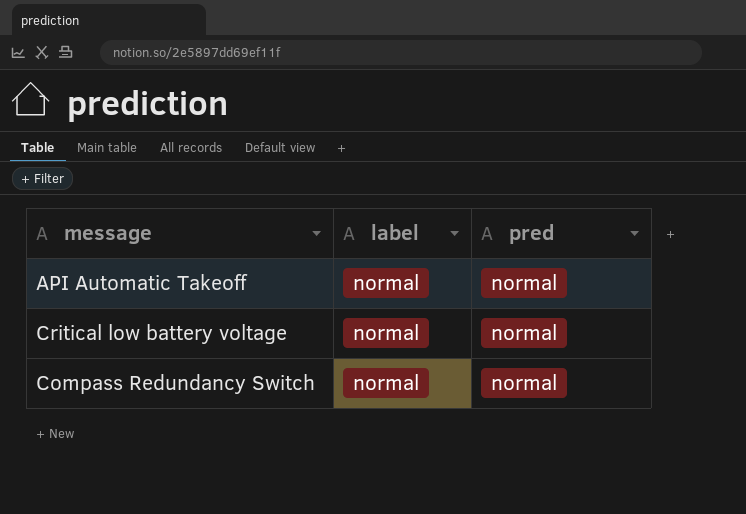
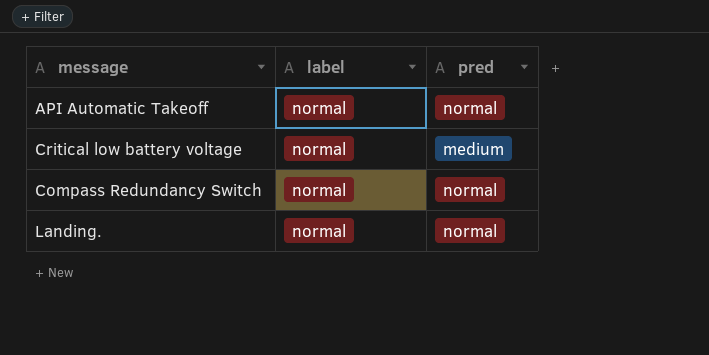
Critical low battery voltage | pred: normal -> medium
row Landing.: none -> normal | normal

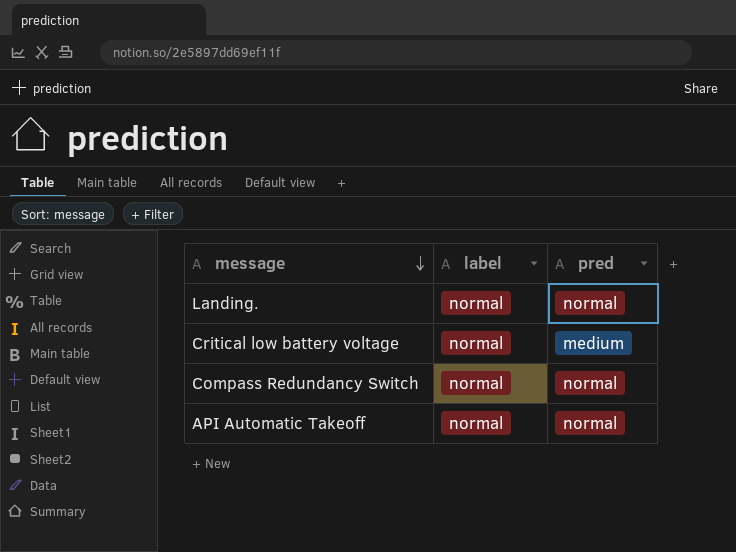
row order: none -> message descending

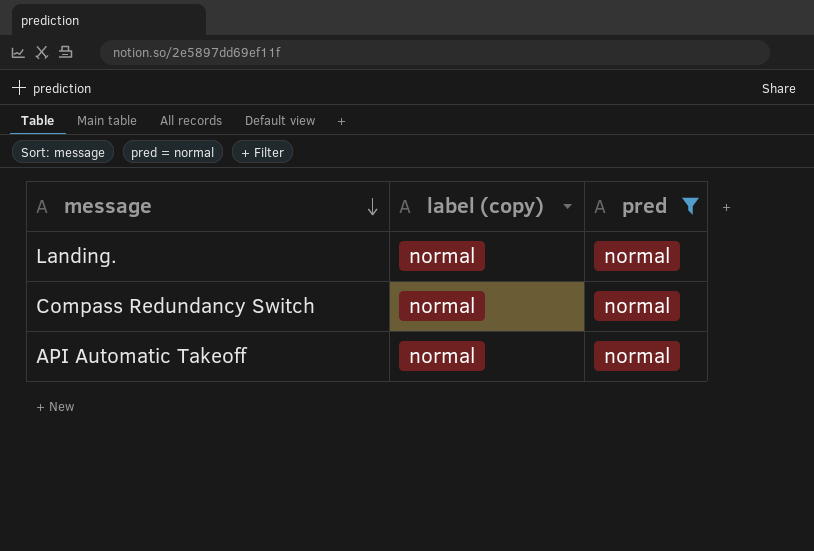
filter: none -> pred = normal
column name: label -> label (copy)

